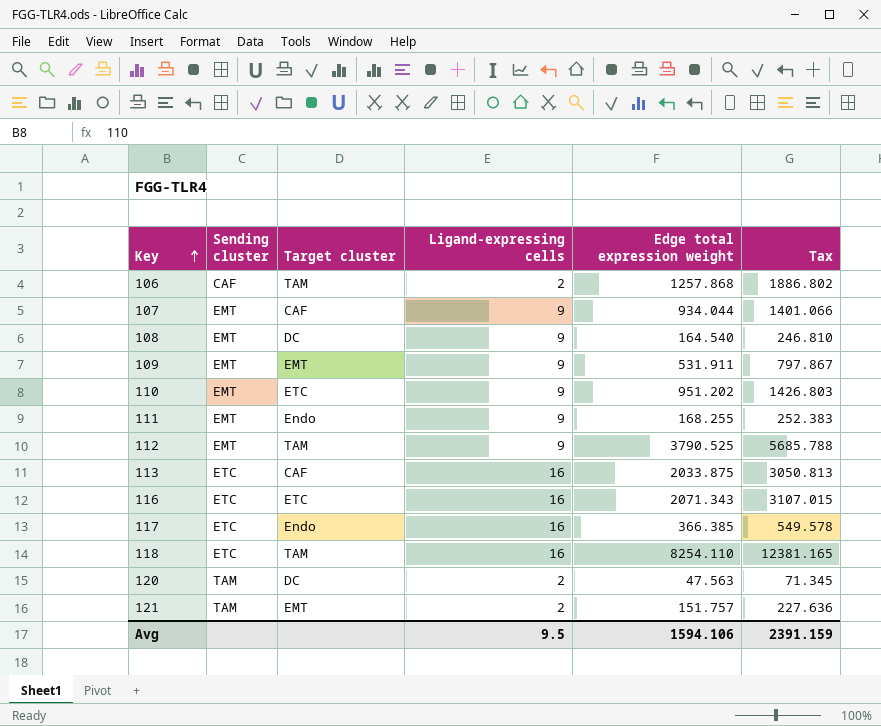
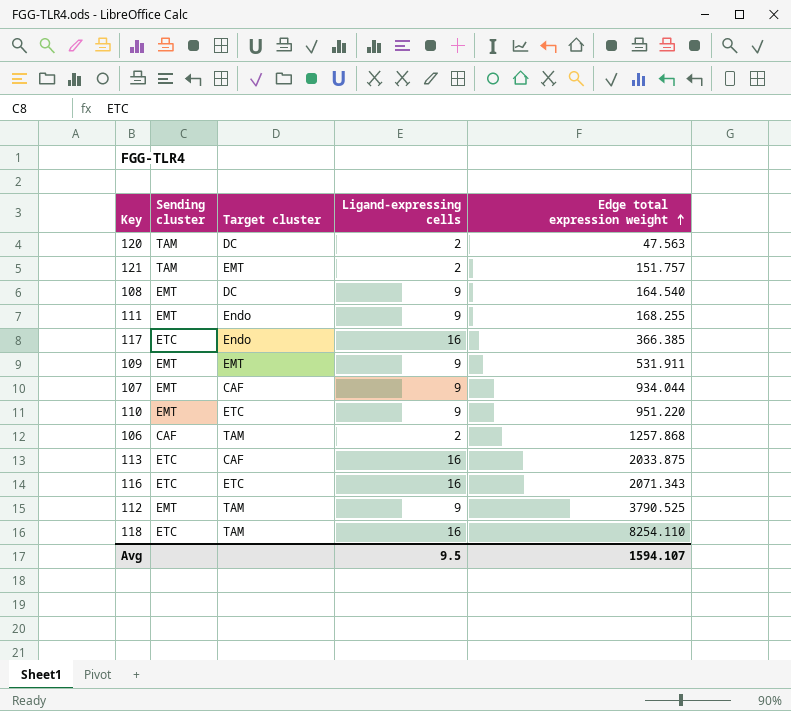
row order: Key ascending -> Edge total expression weight ascending
column Tax | formula: [Edge total expression weight] * 1.5 -> none
110 | Edge total expression weight: 951.202 -> 951.220
Avg | Edge total expression weight: 1594.106 -> 1594.107

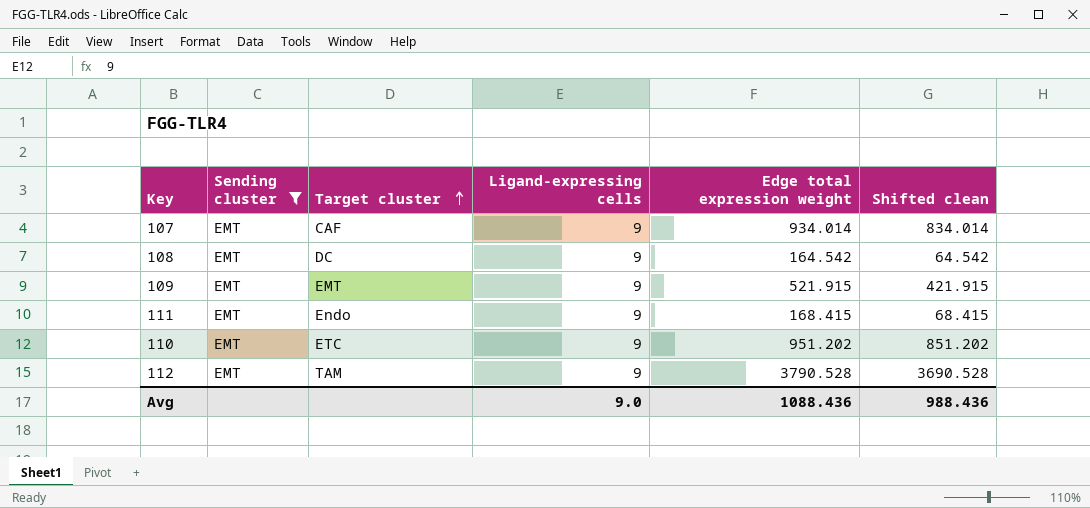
filter: none -> Sending cluster = EMT
row order: Edge total expression weight ascending -> Target cluster ascending
column Shifted clean | formula: none -> [Edge total expression weight] - 100
107 | Edge total expression weight: 934.044 -> 934.014
108 | Edge total expression weight: 164.540 -> 164.542
109 | Edge total expression weight: 531.911 -> 521.915
111 | Edge total expression weight: 168.255 -> 168.415
110 | Edge total expression weight: 951.220 -> 951.202
112 | Edge total expression weight: 3790.525 -> 3790.528
Avg | Ligand-expressing cells: 9.5 -> 9.0
Avg | Edge total expression weight: 1594.107 -> 1088.436

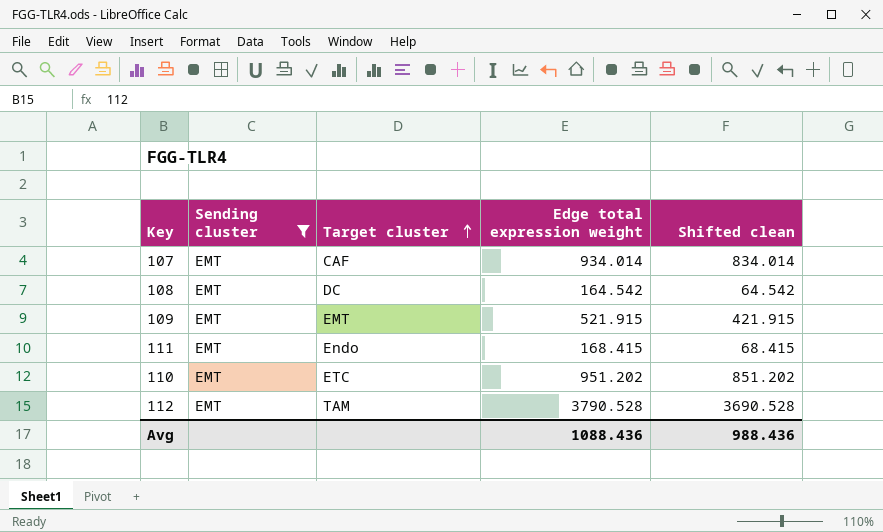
column Ligand-expressing cells | position: 4 -> none

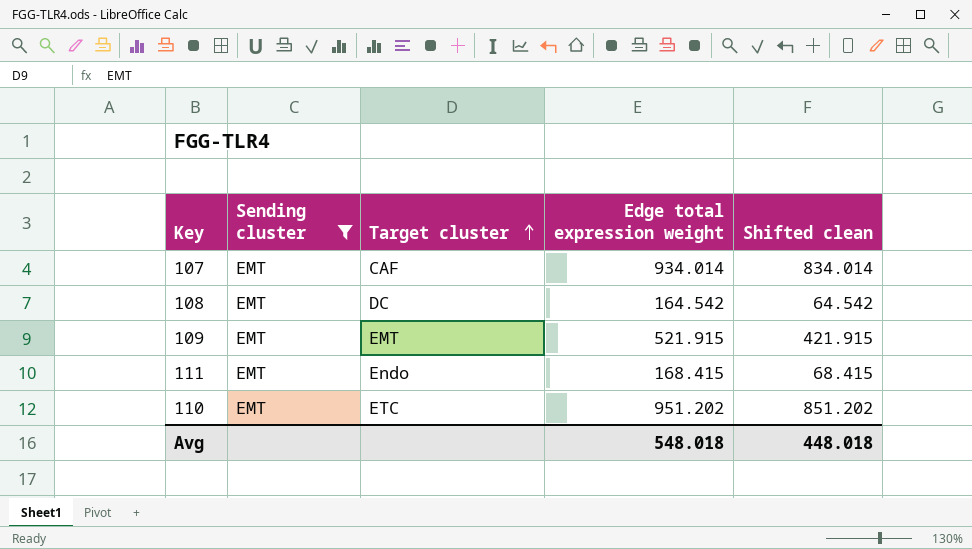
row 112: EMT | TAM | 3790.528 | 3690.528 -> none
Avg | Edge total expression weight: 1088.436 -> 548.018
Avg | Shifted clean: 988.436 -> 448.018

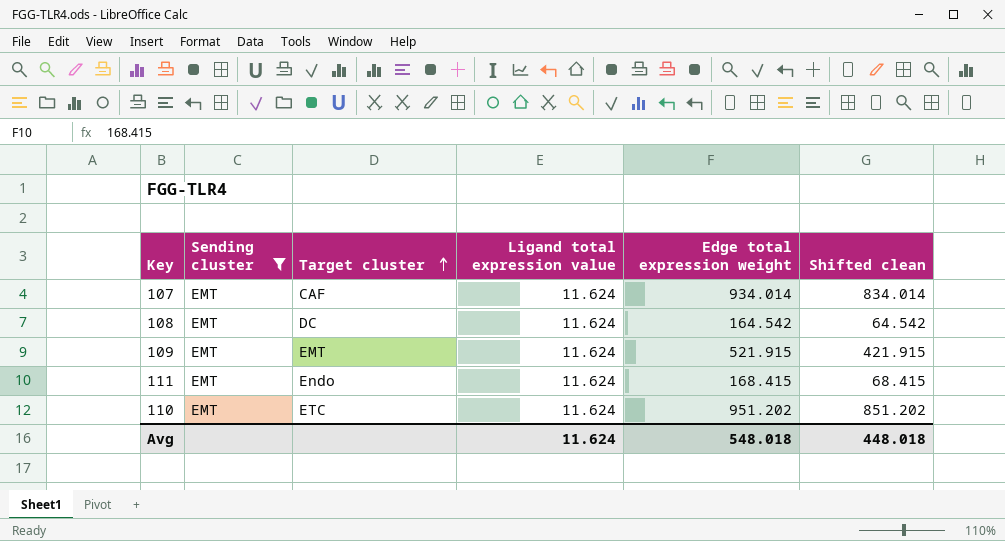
column Ligand total expression value | position: none -> 4

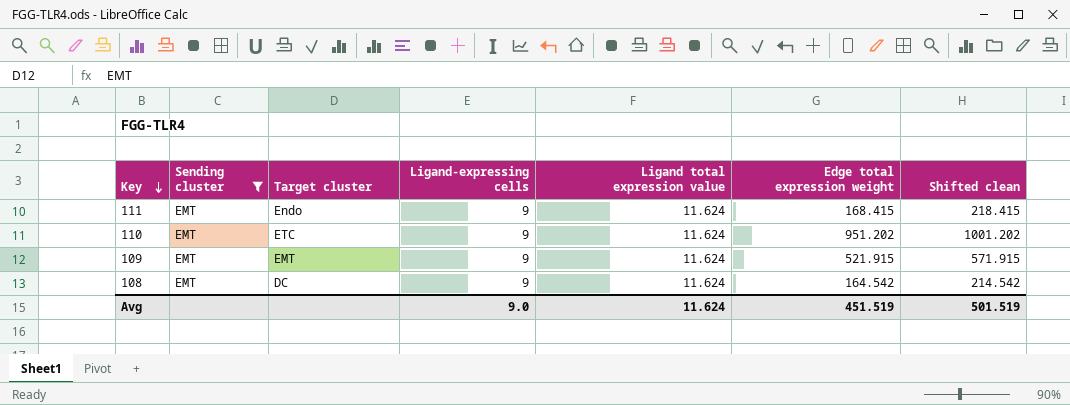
row order: Target cluster ascending -> Key descending
column Ligand-expressing cells | position: none -> 4
column Shifted clean | formula: [Edge total expression weight] - 100 -> [Edge total expression weight] + 50
row 107: EMT | CAF | 11.624 | 934.014 | 834.014 -> none
Avg | Edge total expression weight: 548.018 -> 451.519
Avg | Shifted clean: 448.018 -> 501.519

